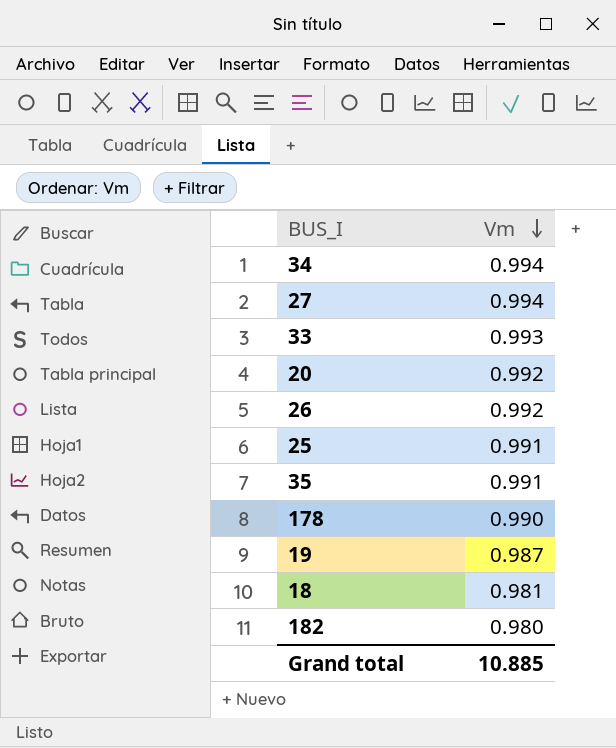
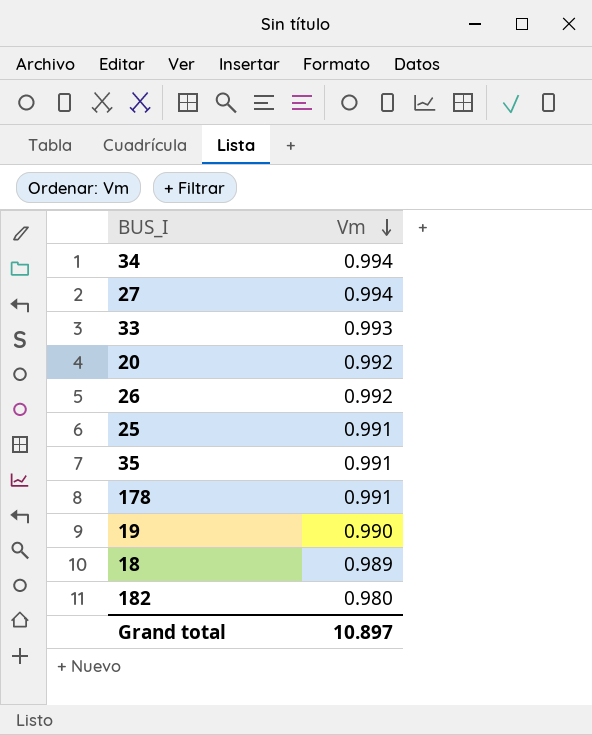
178 | Vm: 0.990 -> 0.991
19 | Vm: 0.987 -> 0.990
18 | Vm: 0.981 -> 0.989
Grand total | Vm: 10.885 -> 10.897

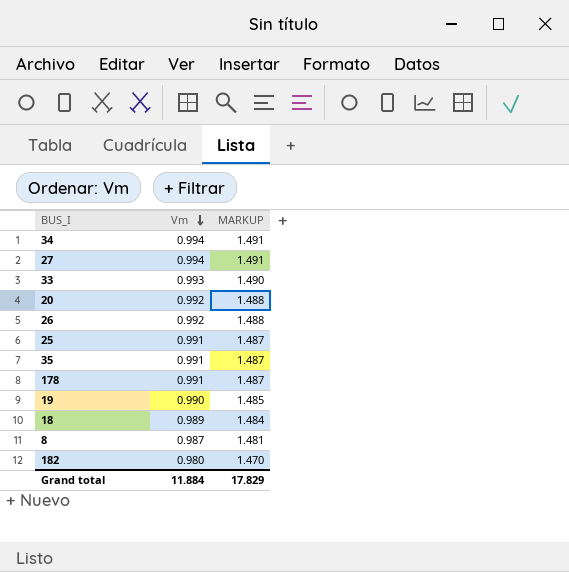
column MARKUP | formula: none -> [Vm] * 1.5
row 8: none -> 0.987 | 1.481
Grand total | Vm: 10.897 -> 11.884

